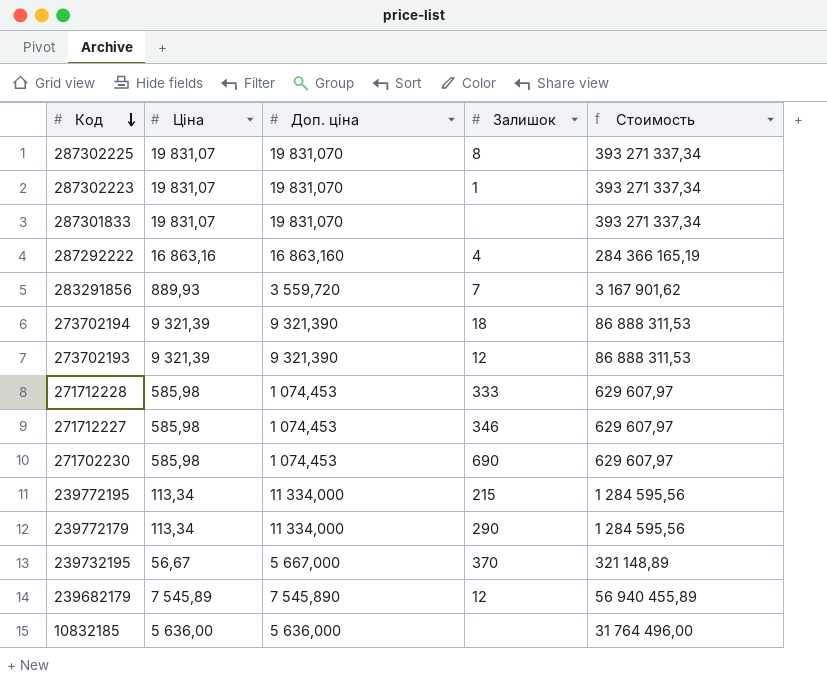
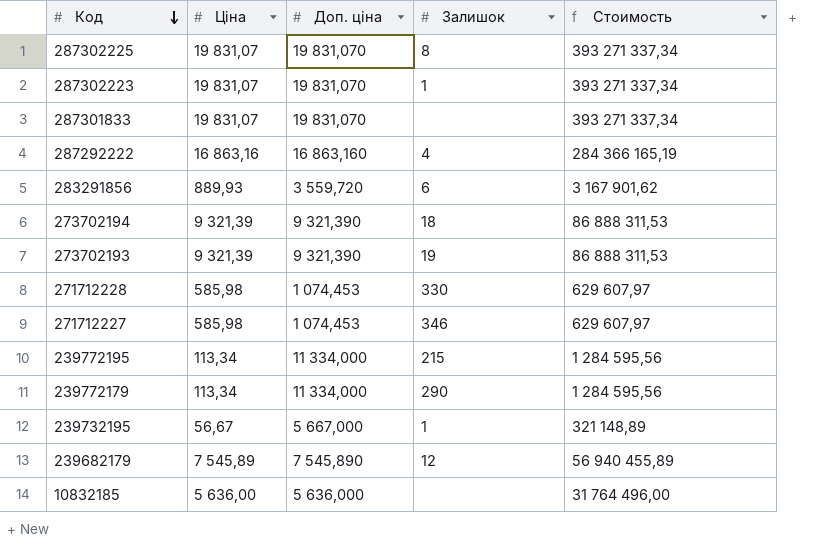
row 271702230: 585,98 | 1 074,453 | 690 | 629 607,97 -> none
283291856 | Залишок: 7 -> 6
273702193 | Залишок: 12 -> 19
271712228 | Залишок: 333 -> 330
239732195 | Залишок: 370 -> 1

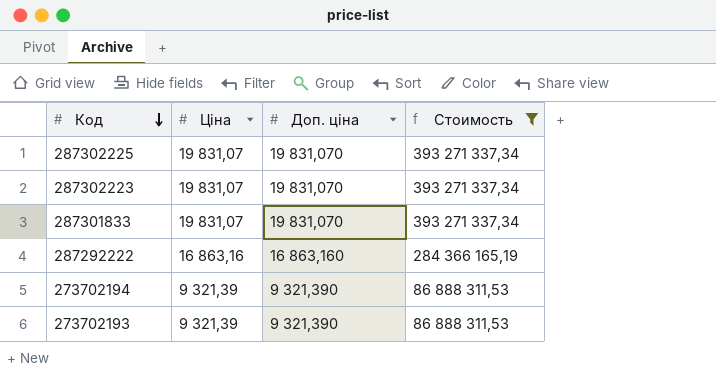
filter: none -> Стоимость >= 86 888 311,53
column Залишок | position: 4 -> none

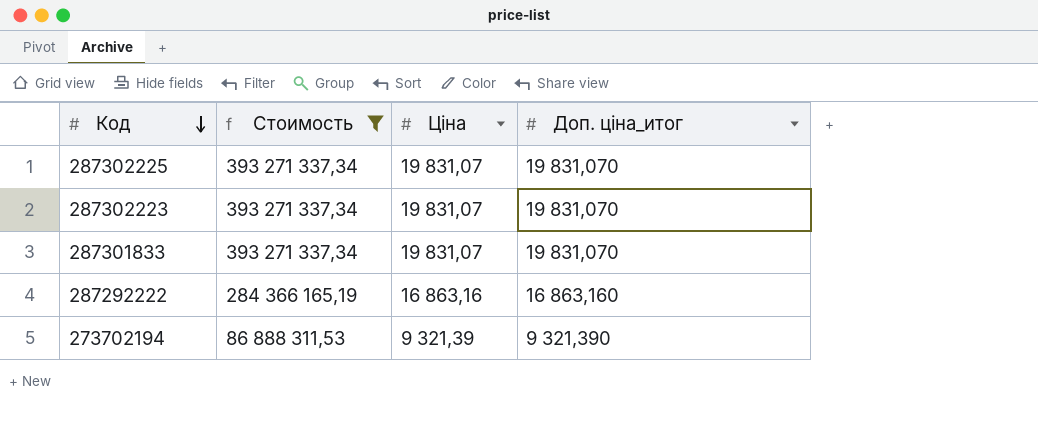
column Стоимость | position: 4 -> 2
column name: Доп. ціна -> Доп. ціна_итог
row 273702193: 9 321,39 | 9 321,390 | 86 888 311,53 -> none

